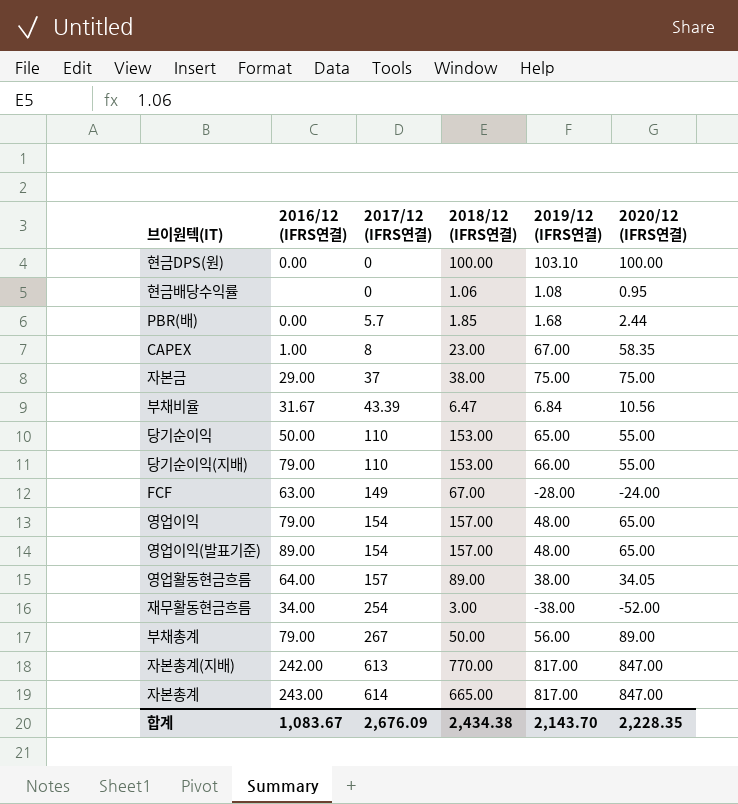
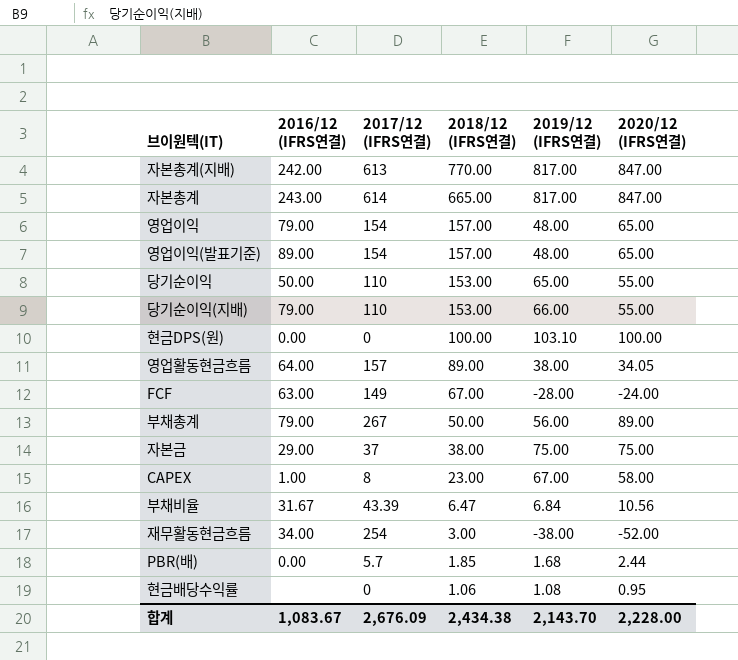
row order: 2017/12 (IFRS연결) ascending -> 2018/12 (IFRS연결) descending
CAPEX | 2020/12 (IFRS연결): 58.35 -> 58.00
합계 | 2020/12 (IFRS연결): 2,228.35 -> 2,228.00

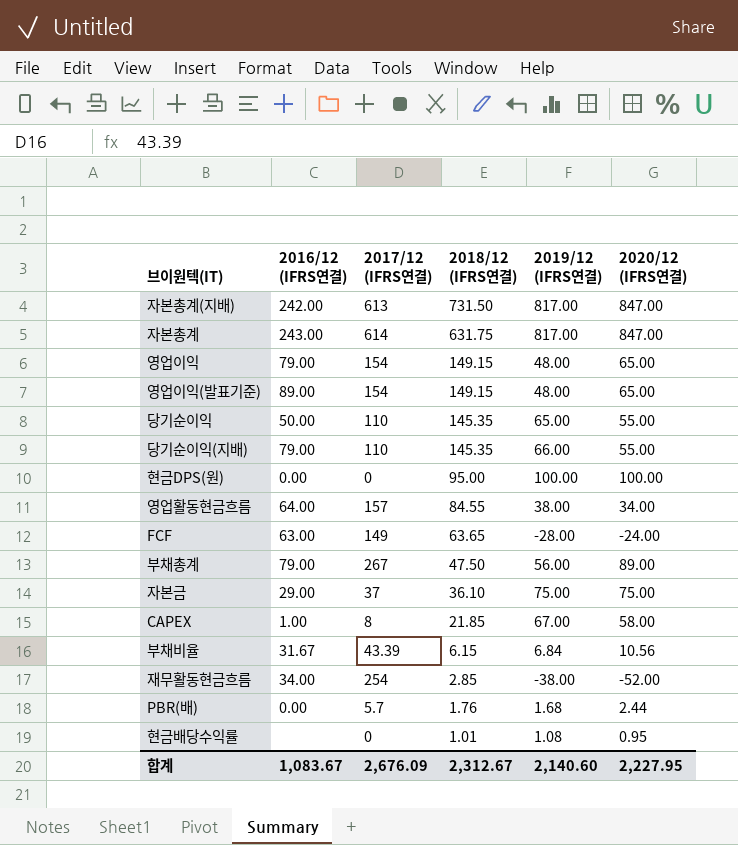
자본총계(지배) | 2018/12 (IFRS연결): 770.00 -> 731.50
자본총계 | 2018/12 (IFRS연결): 665.00 -> 631.75
영업이익 | 2018/12 (IFRS연결): 157.00 -> 149.15
영업이익(발표기준) | 2018/12 (IFRS연결): 157.00 -> 149.15
당기순이익 | 2018/12 (IFRS연결): 153.00 -> 145.35
당기순이익(지배) | 2018/12 (IFRS연결): 153.00 -> 145.35
현금DPS(원) | 2018/12 (IFRS연결): 100.00 -> 95.00
현금DPS(원) | 2019/12 (IFRS연결): 103.10 -> 100.00
영업활동현금흐름 | 2018/12 (IFRS연결): 89.00 -> 84.55
영업활동현금흐름 | 2020/12 (IFRS연결): 34.05 -> 34.00
FCF | 2018/12 (IFRS연결): 67.00 -> 63.65
부채총계 | 2018/12 (IFRS연결): 50.00 -> 47.50
자본금 | 2018/12 (IFRS연결): 38.00 -> 36.10
CAPEX | 2018/12 (IFRS연결): 23.00 -> 21.85
부채비율 | 2018/12 (IFRS연결): 6.47 -> 6.15
재무활동현금흐름 | 2018/12 (IFRS연결): 3.00 -> 2.85
PBR(배) | 2018/12 (IFRS연결): 1.85 -> 1.76
현금배당수익률 | 2018/12 (IFRS연결): 1.06 -> 1.01
합계 | 2018/12 (IFRS연결): 2,434.38 -> 2,312.67
합계 | 2019/12 (IFRS연결): 2,143.70 -> 2,140.60
합계 | 2020/12 (IFRS연결): 2,228.00 -> 2,227.95

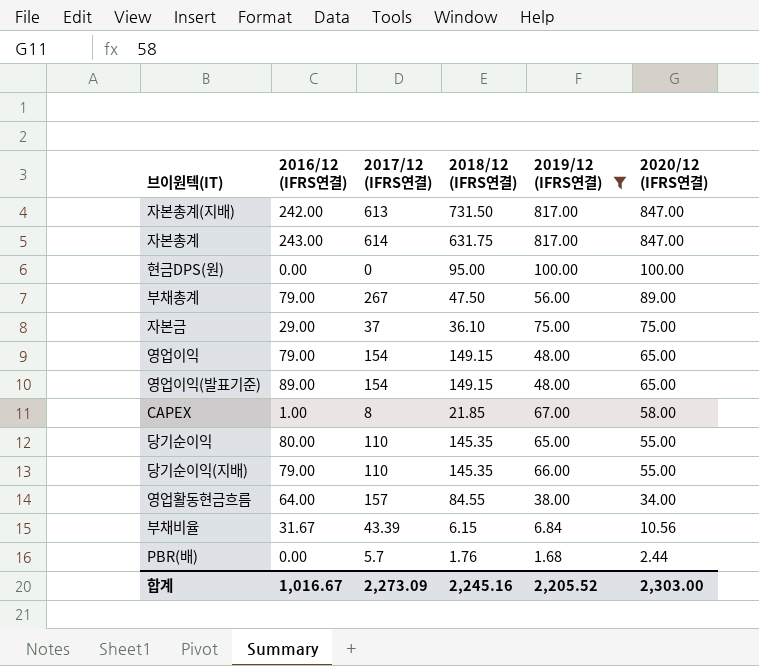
filter: none -> 2019/12 (IFRS연결) >= 1.68
row order: 2018/12 (IFRS연결) descending -> 2020/12 (IFRS연결) descending
당기순이익 | 2016/12 (IFRS연결): 50.00 -> 80.00
합계 | 2016/12 (IFRS연결): 1,083.67 -> 1,016.67
합계 | 2017/12 (IFRS연결): 2,676.09 -> 2,273.09
합계 | 2018/12 (IFRS연결): 2,312.67 -> 2,245.16
합계 | 2019/12 (IFRS연결): 2,140.60 -> 2,205.52
합계 | 2020/12 (IFRS연결): 2,227.95 -> 2,303.00

